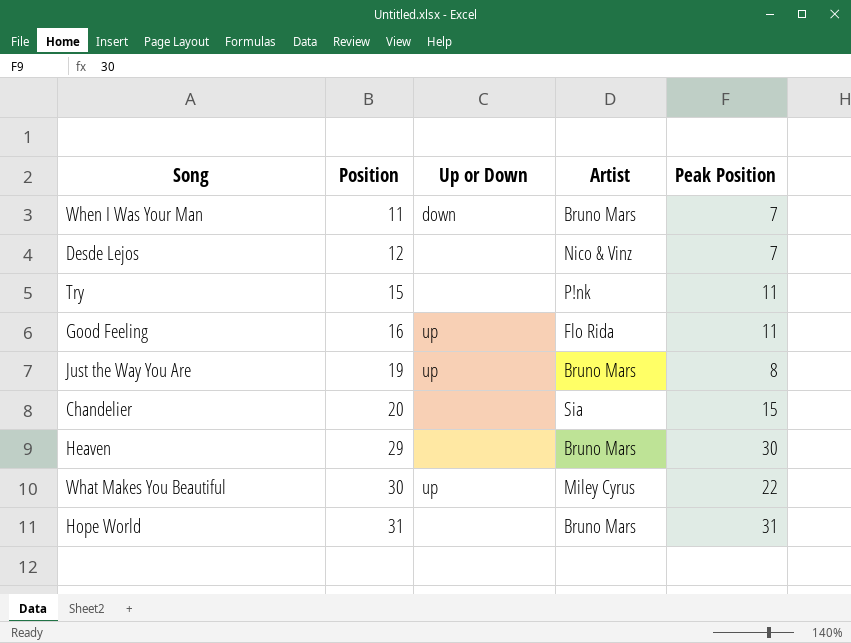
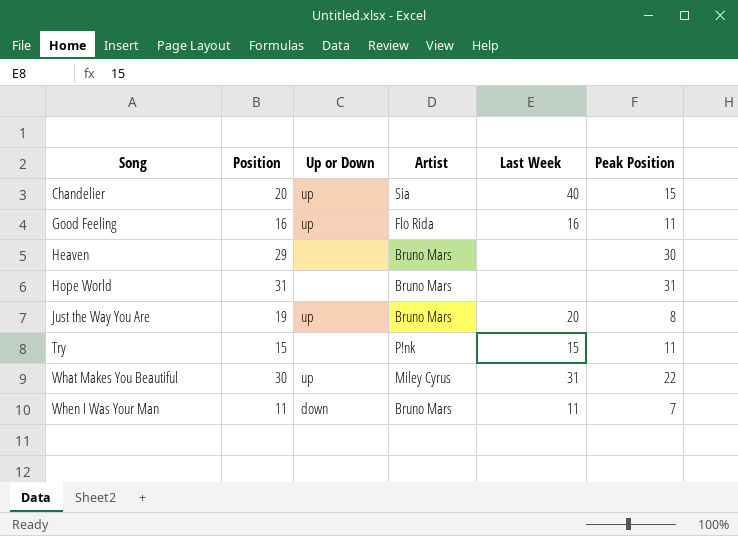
row order: Position ascending -> Song ascending
column Last Week | position: none -> 5
row Desde Lejos: 12 | none | Nico & Vinz | 7 -> none
Chandelier | Up or Down: none -> up

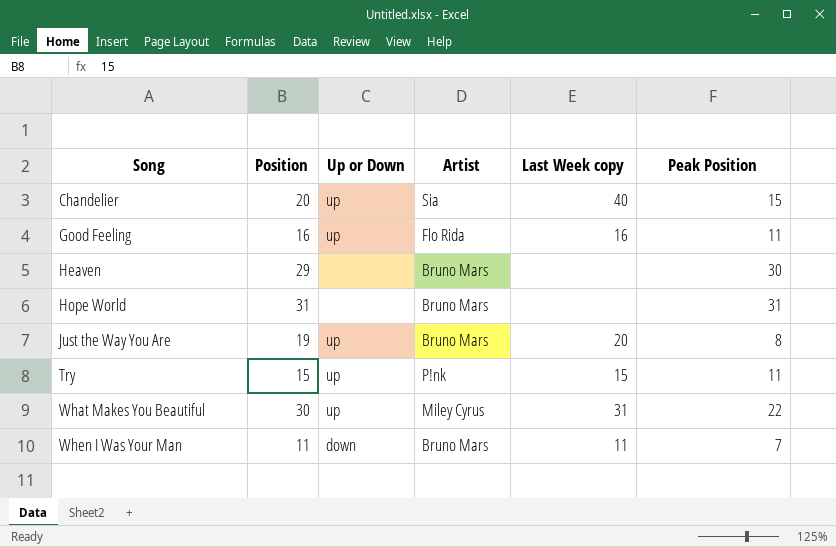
column name: Last Week -> Last Week copy
Try | Up or Down: none -> up

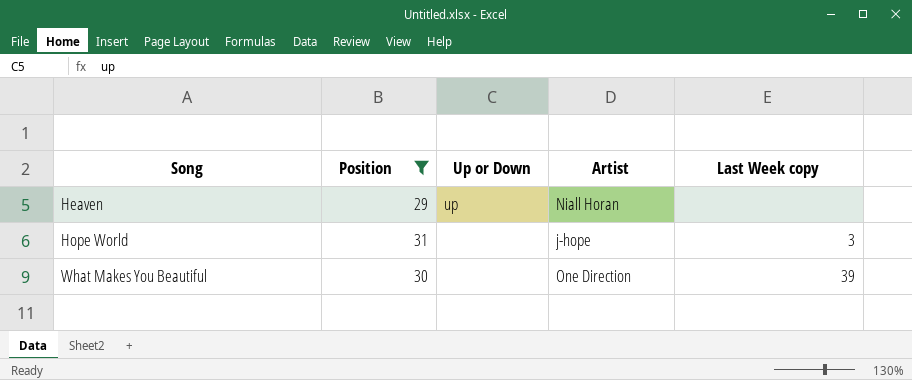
filter: none -> Position >= 29
column Peak Position | position: 6 -> none
Heaven | Up or Down: none -> up
Heaven | Artist: Bruno Mars -> Niall Horan
Hope World | Artist: Bruno Mars -> j-hope
Hope World | Last Week copy: none -> 3
What Makes You Beautiful | Up or Down: up -> none
What Makes You Beautiful | Artist: Miley Cyrus -> One Direction
What Makes You Beautiful | Last Week copy: 31 -> 39

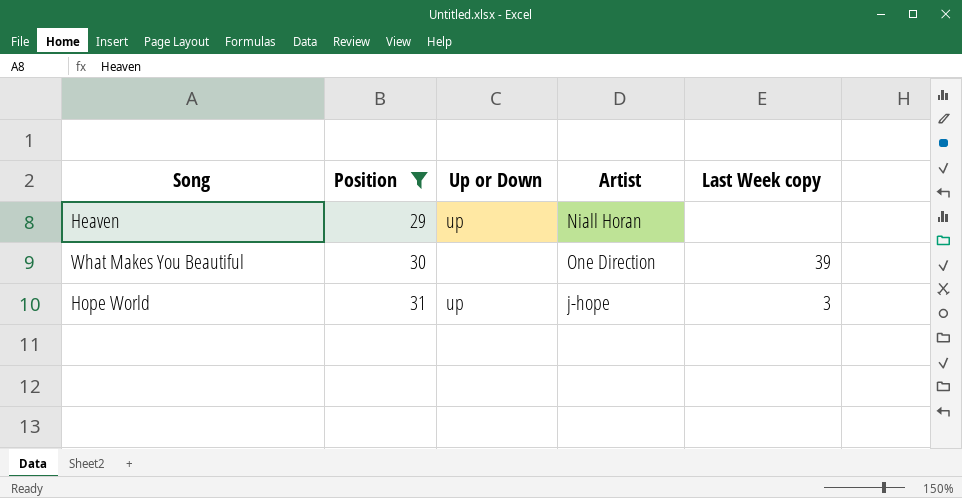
row order: Song ascending -> Position ascending
Hope World | Up or Down: none -> up

